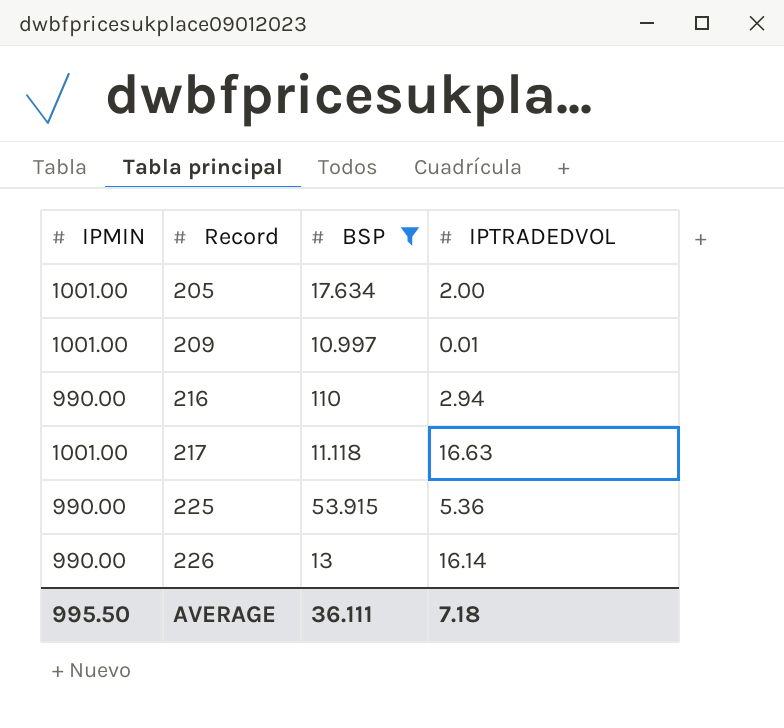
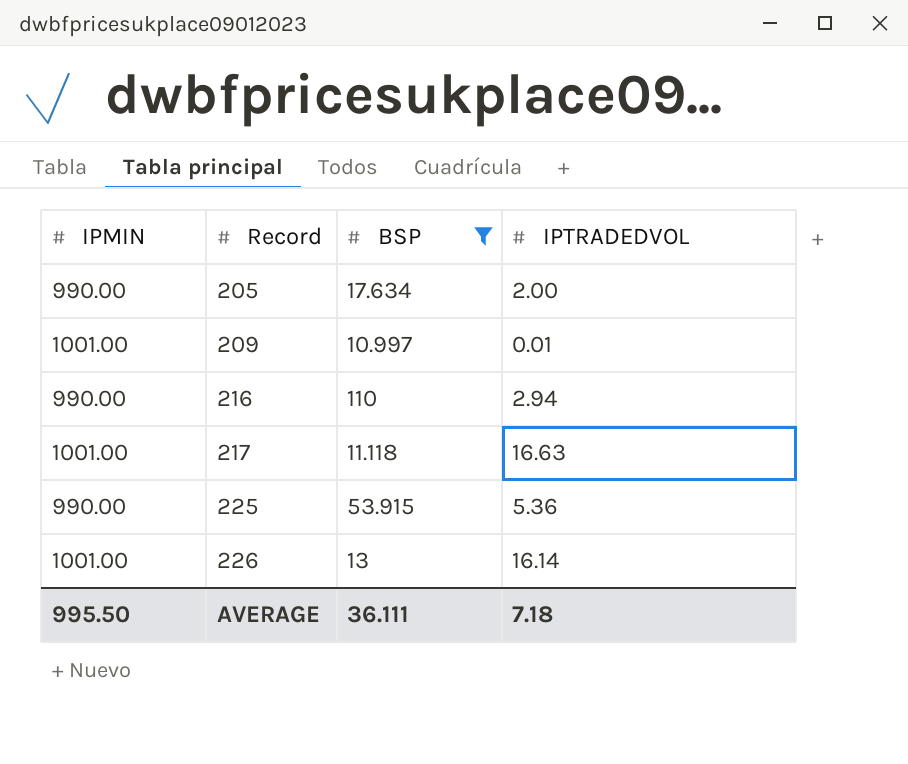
205 | IPMIN: 1001.00 -> 990.00
226 | IPMIN: 990.00 -> 1001.00

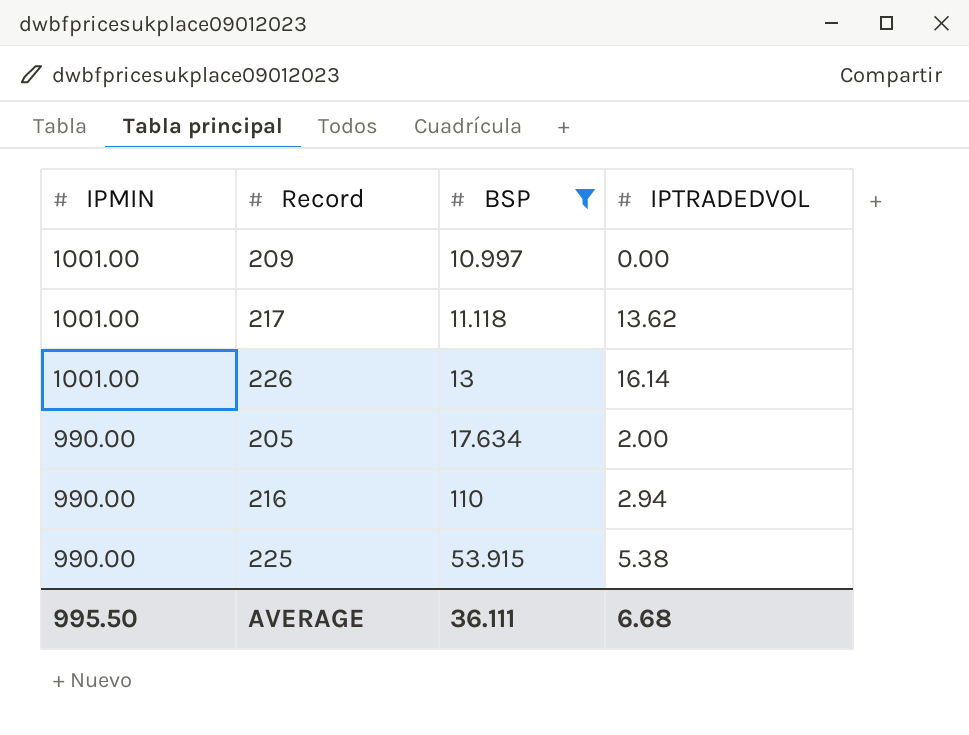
row order: Record ascending -> IPMIN descending
209 | IPTRADEDVOL: 0.01 -> 0.00
217 | IPTRADEDVOL: 16.63 -> 13.62
225 | IPTRADEDVOL: 5.36 -> 5.38
AVERAGE | IPTRADEDVOL: 7.18 -> 6.68

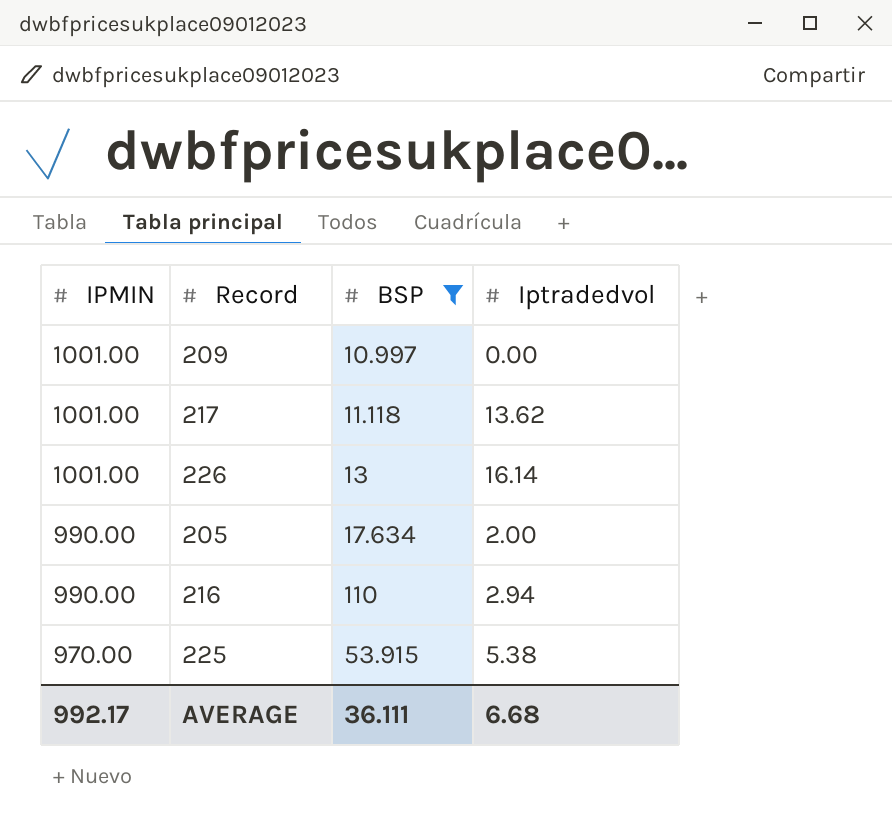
column name: IPTRADEDVOL -> Iptradedvol
225 | IPMIN: 990.00 -> 970.00
AVERAGE | IPMIN: 995.50 -> 992.17

